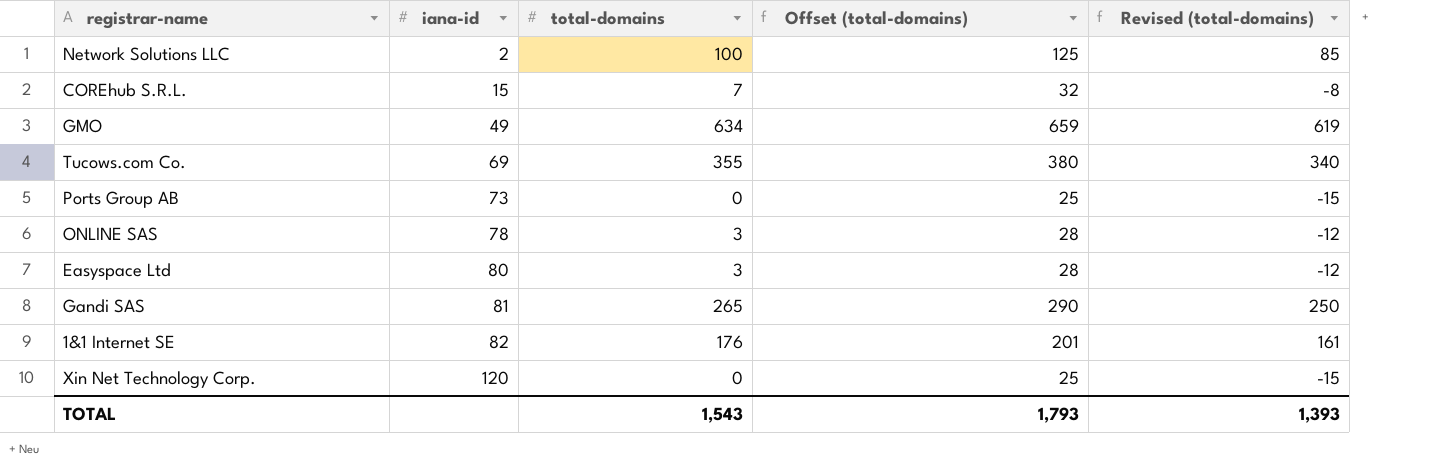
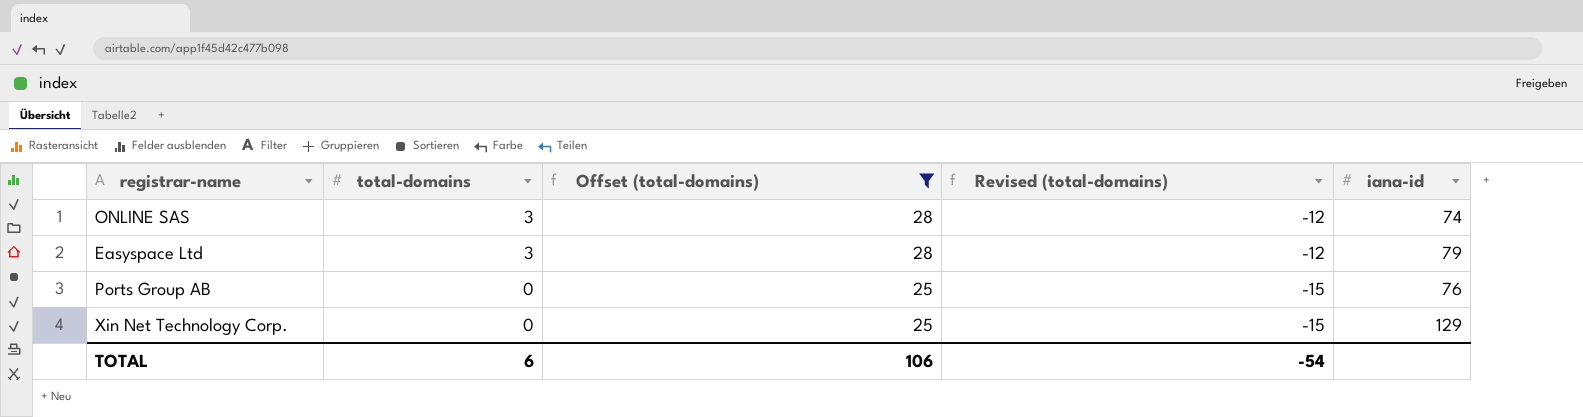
filter: none -> Offset (total-domains) <= 28
row order: iana-id ascending -> total-domains descending
column iana-id | position: 2 -> 5
ONLINE SAS | iana-id: 78 -> 74
Easyspace Ltd | iana-id: 80 -> 79
Ports Group AB | iana-id: 73 -> 76
Xin Net Technology Corp. | iana-id: 120 -> 129
TOTAL | total-domains: 1,543 -> 6
TOTAL | Offset (total-domains): 1,793 -> 106
TOTAL | Revised (total-domains): 1,393 -> -54

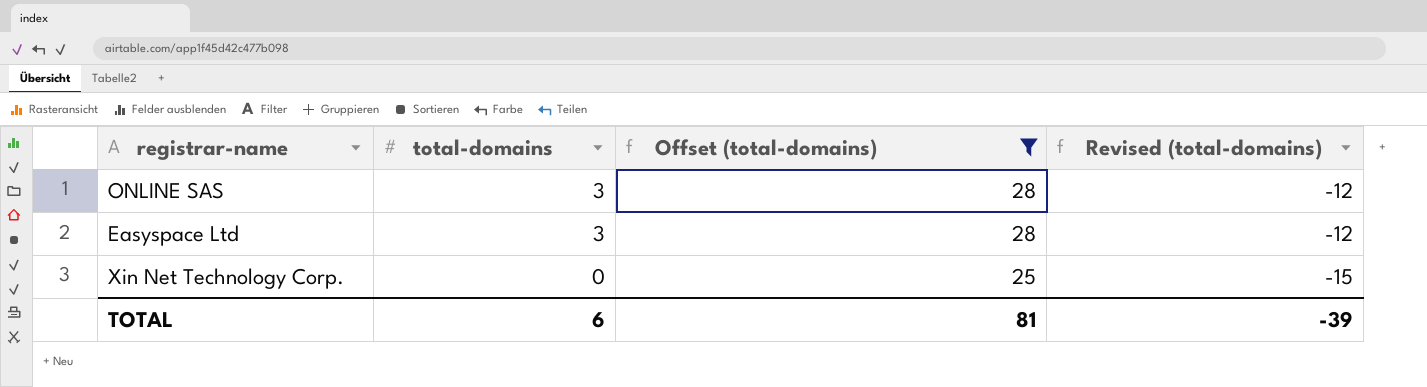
column iana-id | position: 5 -> none
row Ports Group AB: 0 | 25 | -15 | 76 -> none
TOTAL | Offset (total-domains): 106 -> 81
TOTAL | Revised (total-domains): -54 -> -39

